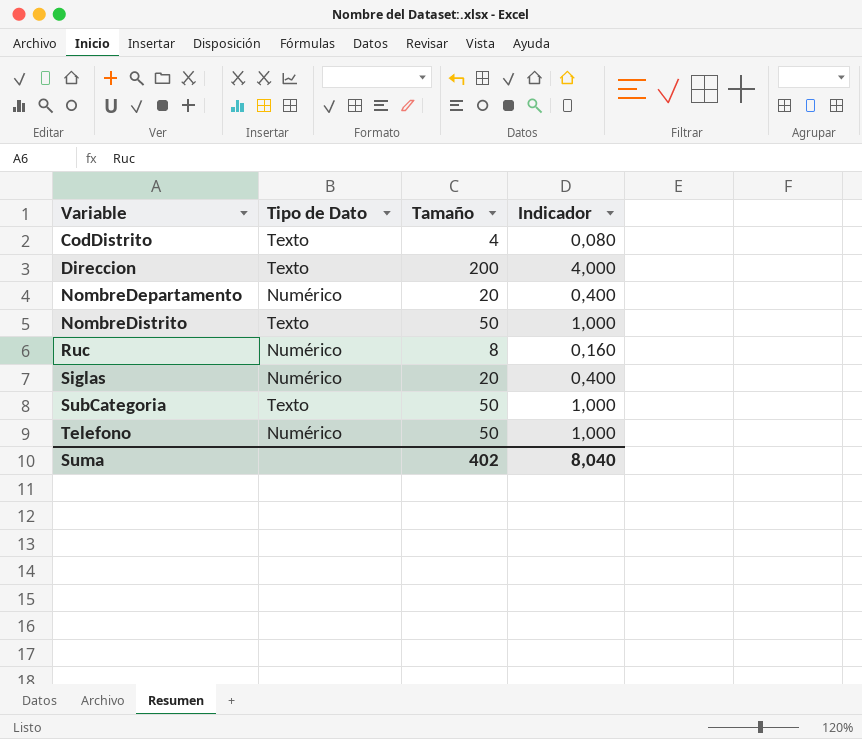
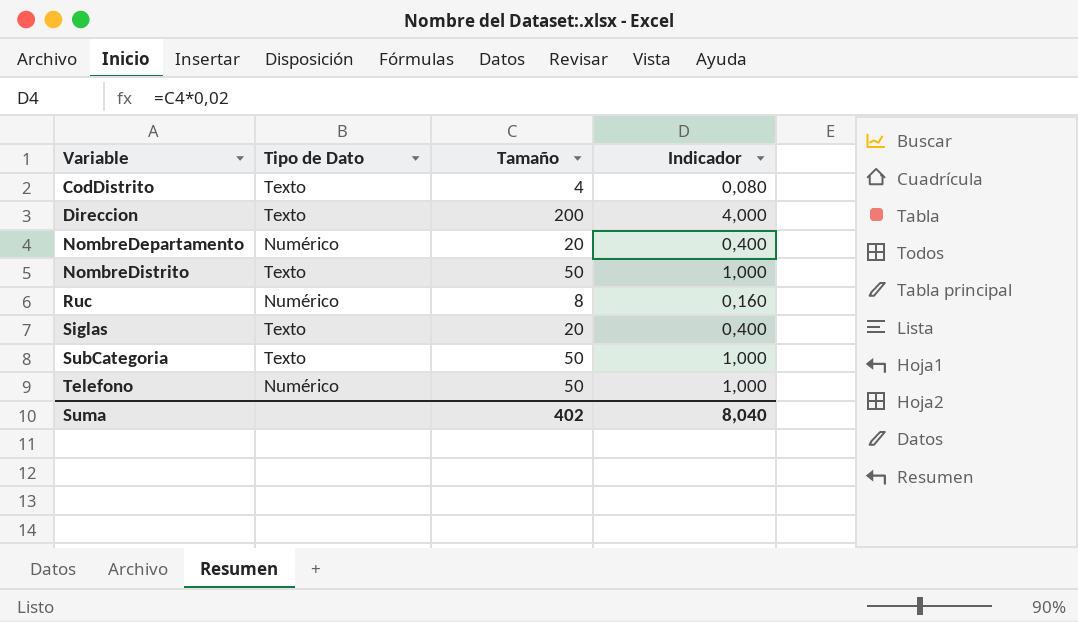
Siglas | Tipo de Dato: Numérico -> Texto

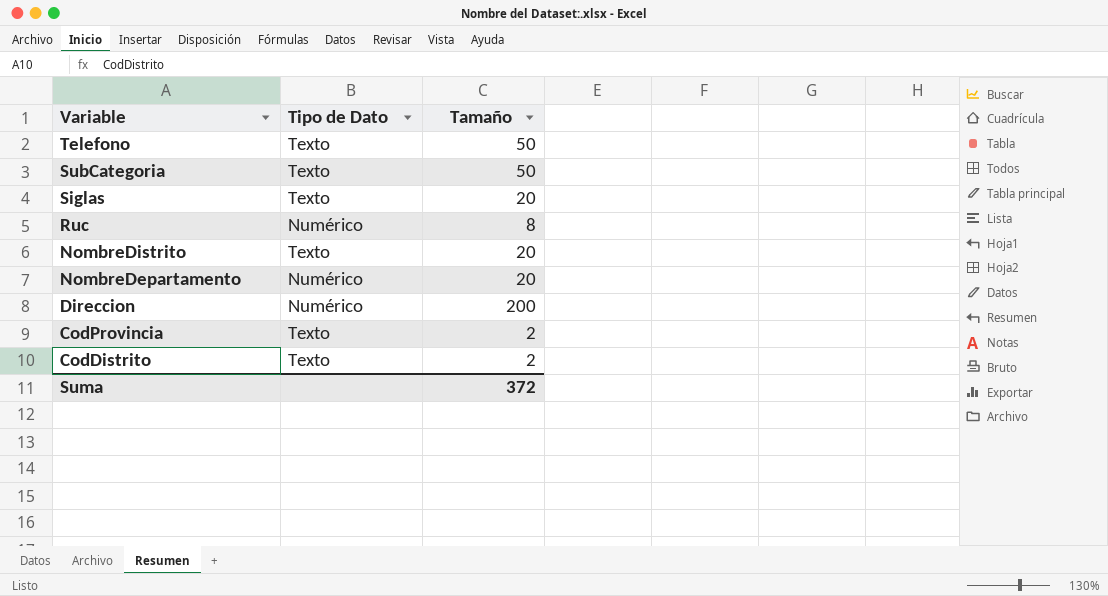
row order: Variable ascending -> Variable descending
column Indicador | formula: [Tamaño] * 0,02 -> none
Telefono | Tipo de Dato: Numérico -> Texto
NombreDistrito | Tamaño: 50 -> 20
Direccion | Tipo de Dato: Texto -> Numérico
row CodProvincia: none -> Texto | 2
CodDistrito | Tamaño: 4 -> 2
Suma | Tamaño: 402 -> 372

